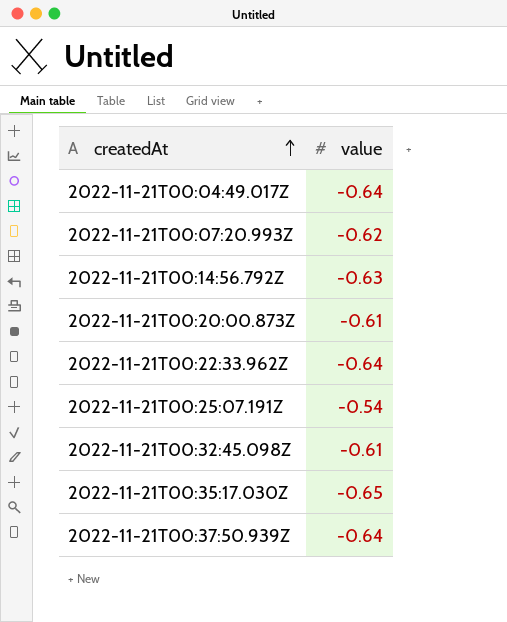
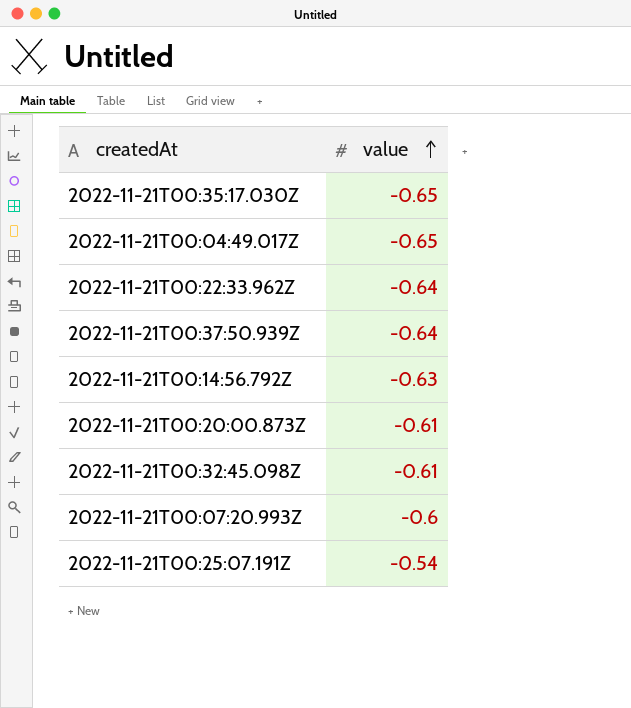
row order: createdAt ascending -> value ascending
2022-11-21T00:04:49.017Z | value: -0.64 -> -0.65
2022-11-21T00:07:20.993Z | value: -0.62 -> -0.6

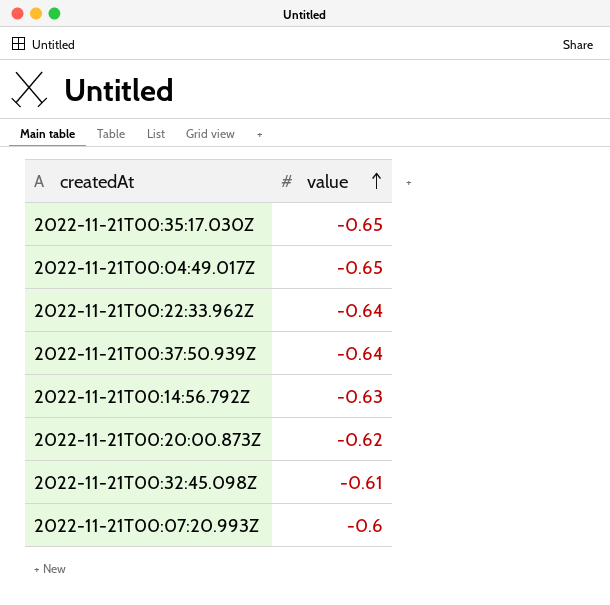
row 2022-11-21T00:25:07.191Z: -0.54 -> none
2022-11-21T00:20:00.873Z | value: -0.61 -> -0.62

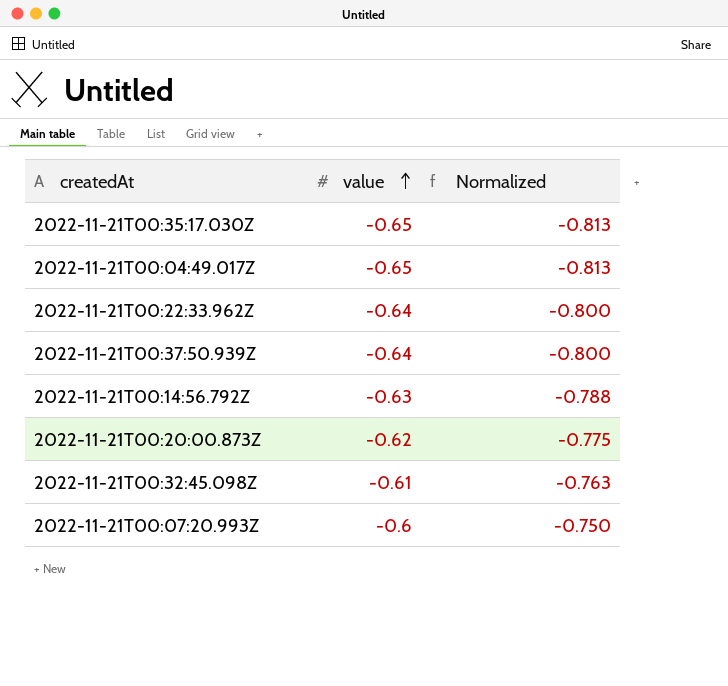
column Normalized | formula: none -> [value] * 1.25

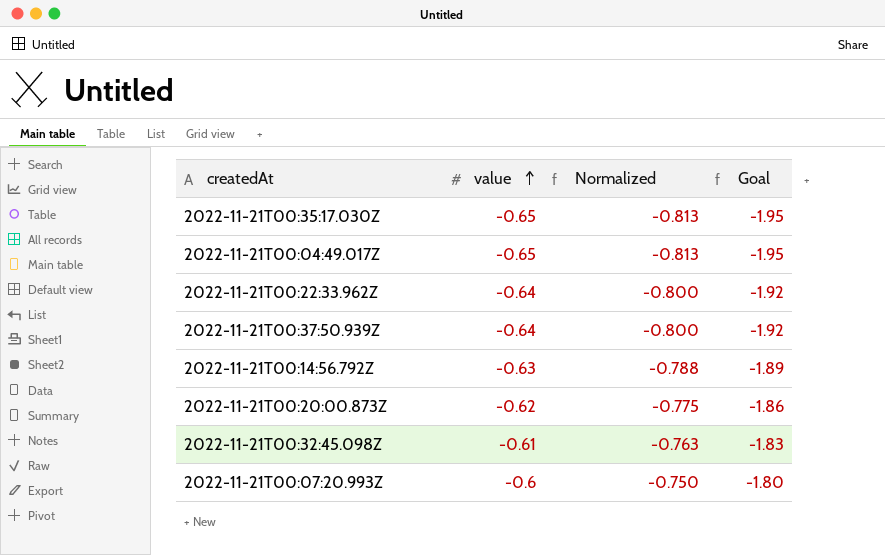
column Goal | formula: none -> [value] * 3

